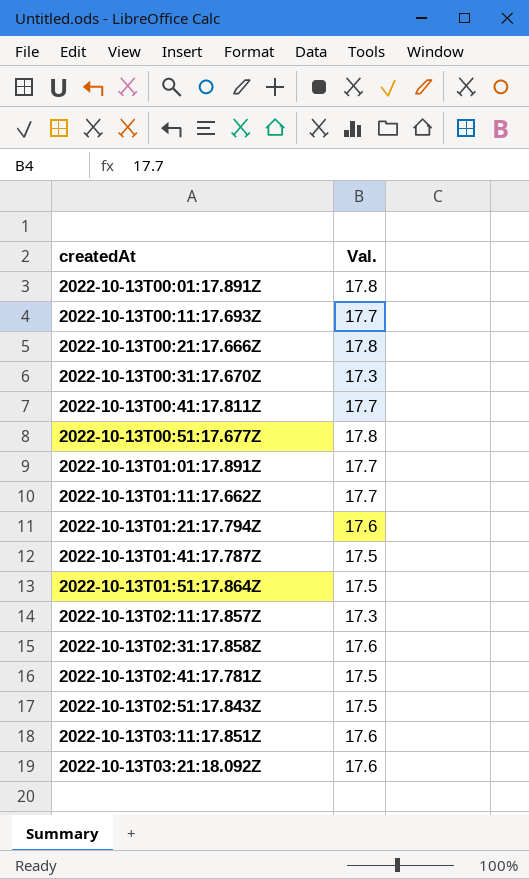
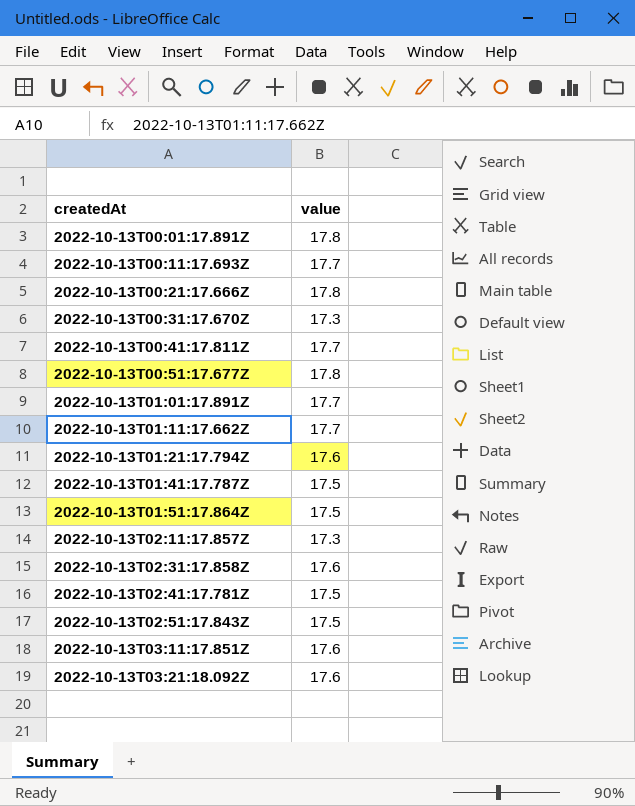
column name: Val. -> value

